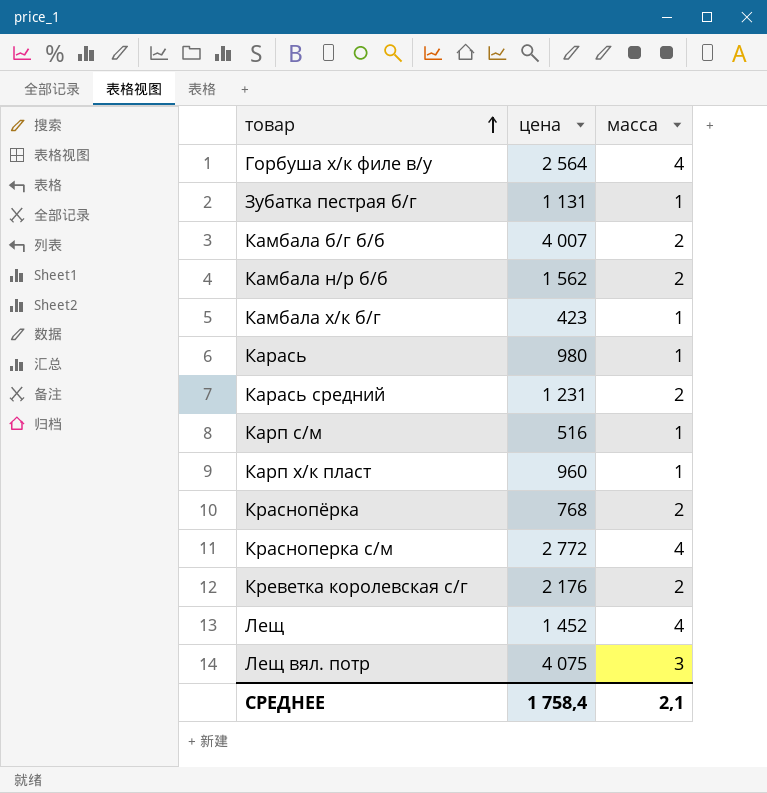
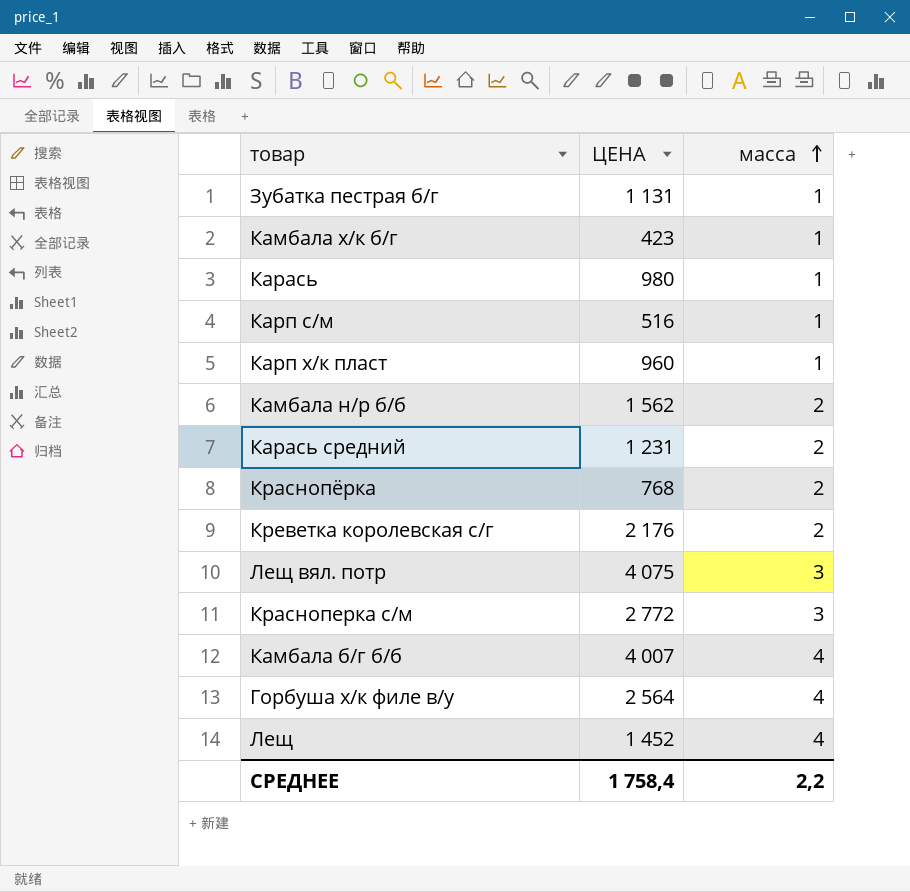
row order: товар ascending -> масса ascending
column name: цена -> ЦЕНА
Красноперка с/м | масса: 4 -> 3
Камбала б/г б/б | масса: 2 -> 4
СРЕДНЕЕ | масса: 2,1 -> 2,2

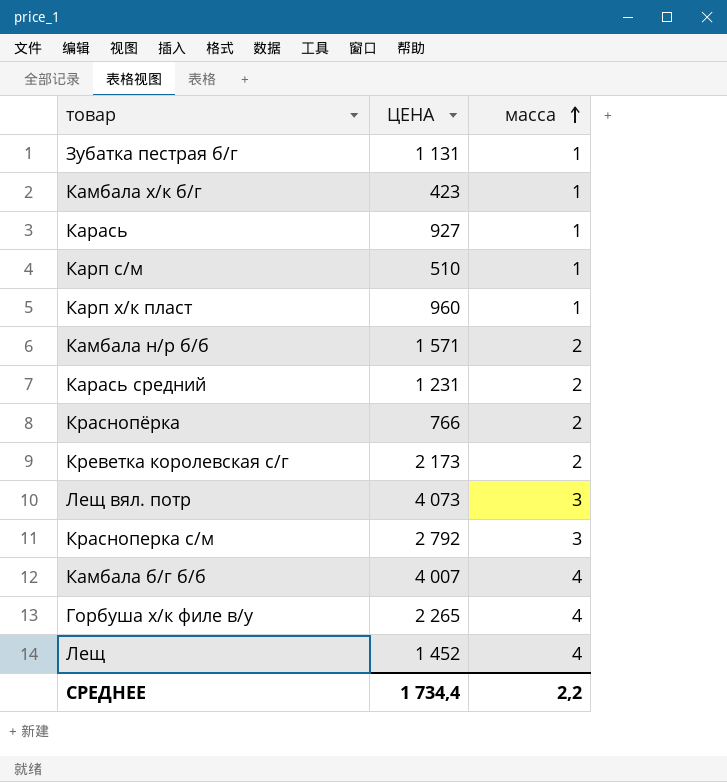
Карась | ЦЕНА: 980 -> 927
Карп с/м | ЦЕНА: 516 -> 510
Камбала н/р б/б | ЦЕНА: 1 562 -> 1 571
Краснопёрка | ЦЕНА: 768 -> 766
Креветка королевская с/г | ЦЕНА: 2 176 -> 2 173
Лещ вял. потр | ЦЕНА: 4 075 -> 4 073
Красноперка с/м | ЦЕНА: 2 772 -> 2 792
Горбуша х/к филе в/у | ЦЕНА: 2 564 -> 2 265
СРЕДНЕЕ | ЦЕНА: 1 758,4 -> 1 734,4

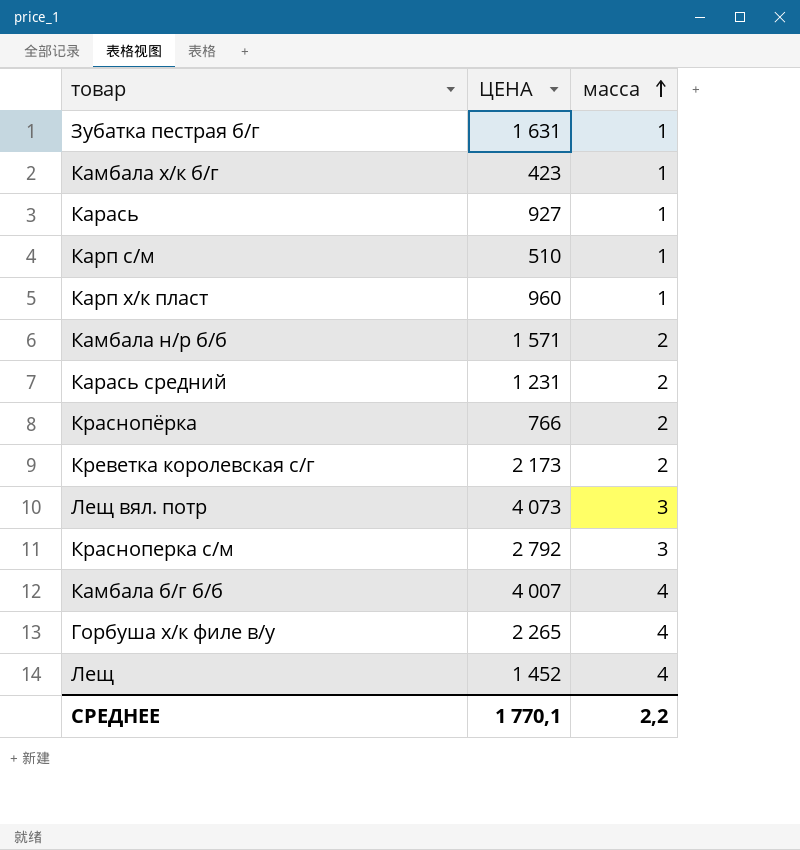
Зубатка пестрая б/г | ЦЕНА: 1 131 -> 1 631
СРЕДНЕЕ | ЦЕНА: 1 734,4 -> 1 770,1

